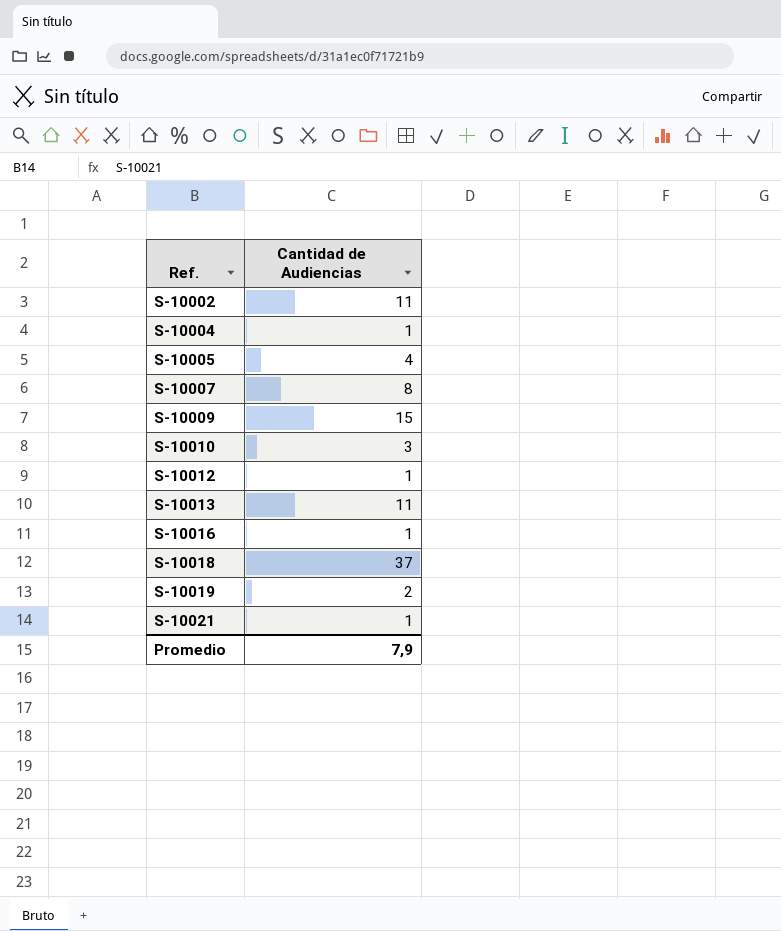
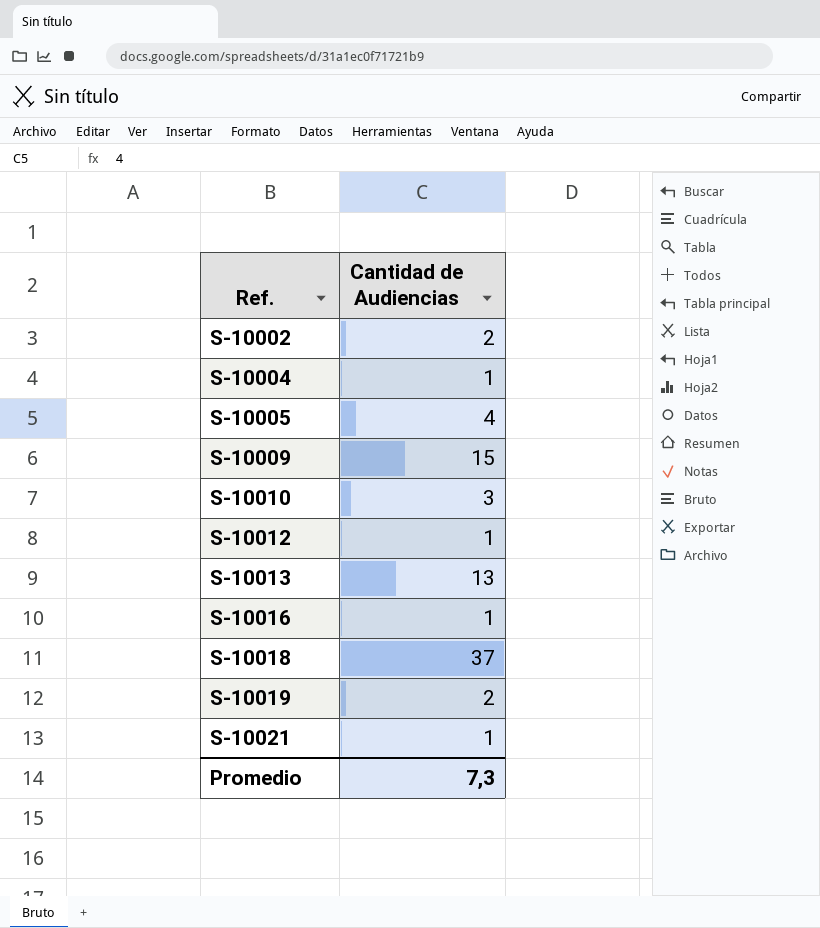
row S-10007: 8 -> none
S-10002 | Cantidad de Audiencias: 11 -> 2
S-10013 | Cantidad de Audiencias: 11 -> 13
Promedio | Cantidad de Audiencias: 7,9 -> 7,3

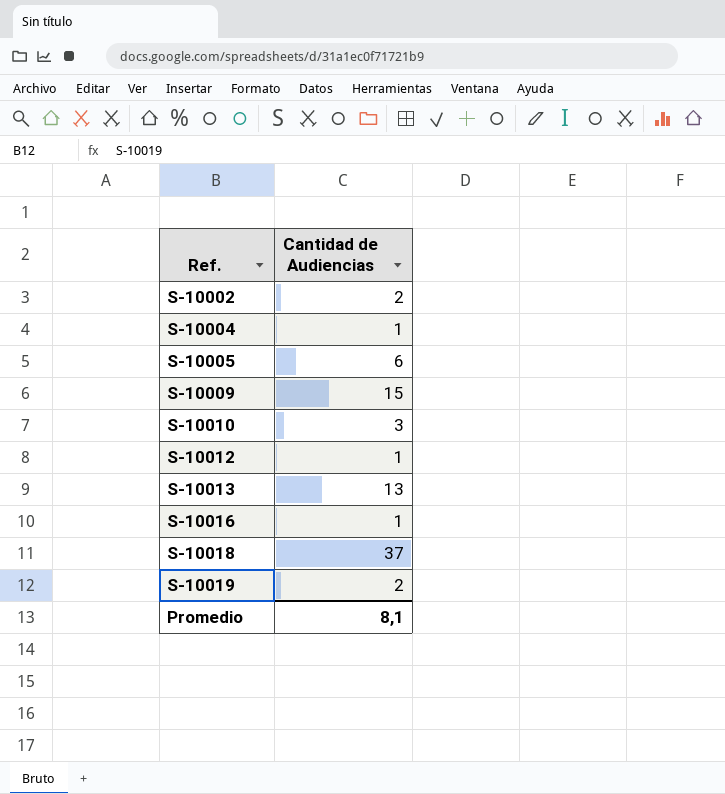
row S-10021: 1 -> none
S-10005 | Cantidad de Audiencias: 4 -> 6
Promedio | Cantidad de Audiencias: 7,3 -> 8,1

